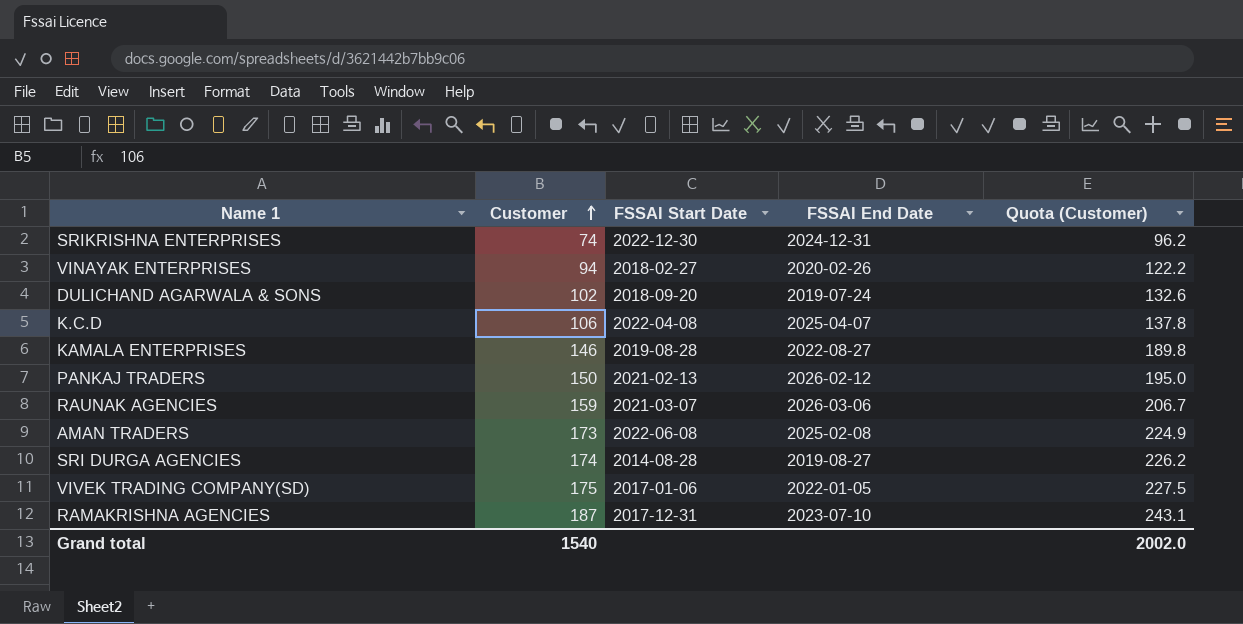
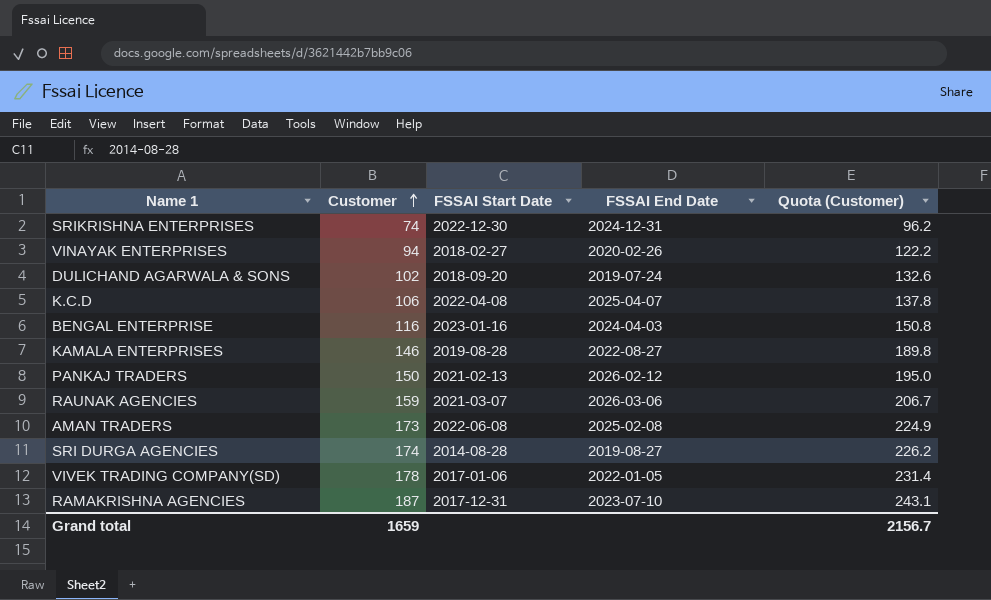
row BENGAL ENTERPRISE: none -> 116 | 2023-01-16 | 2024-04-03 | 150.8
VIVEK TRADING COMPANY(SD) | Customer: 175 -> 178
VIVEK TRADING COMPANY(SD) | Quota (Customer): 227.5 -> 231.4
Grand total | Customer: 1540 -> 1659
Grand total | Quota (Customer): 2002.0 -> 2156.7

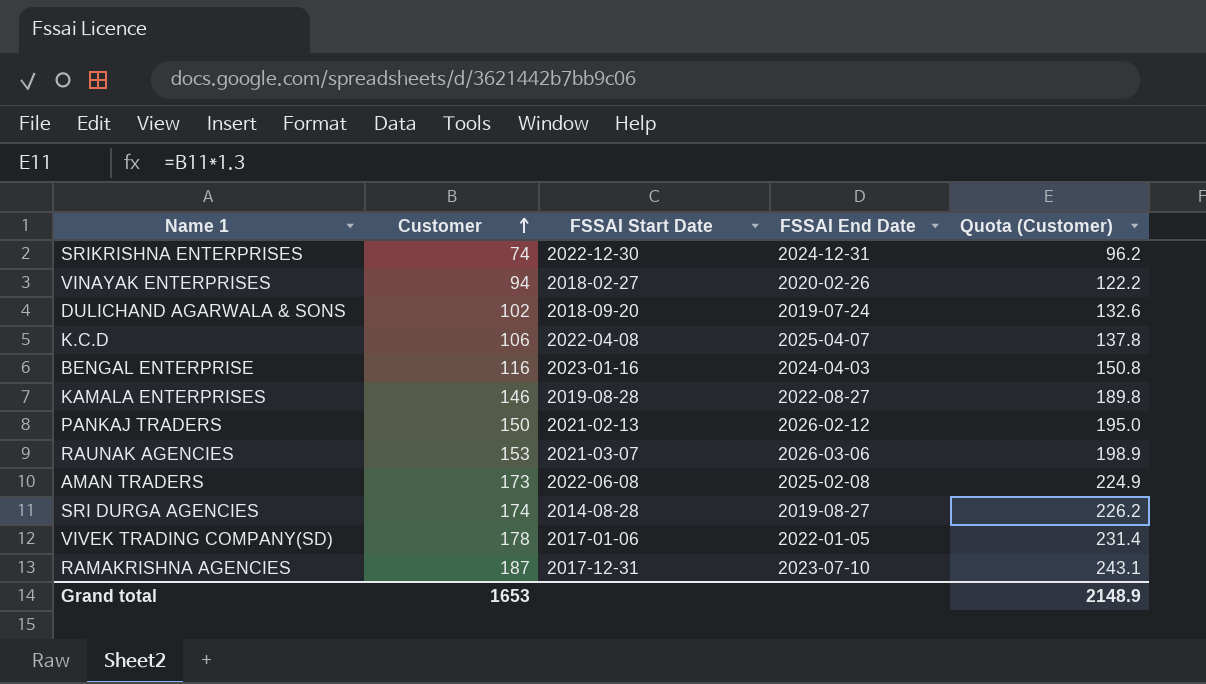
RAUNAK AGENCIES | Customer: 159 -> 153
RAUNAK AGENCIES | Quota (Customer): 206.7 -> 198.9
Grand total | Customer: 1659 -> 1653
Grand total | Quota (Customer): 2156.7 -> 2148.9

